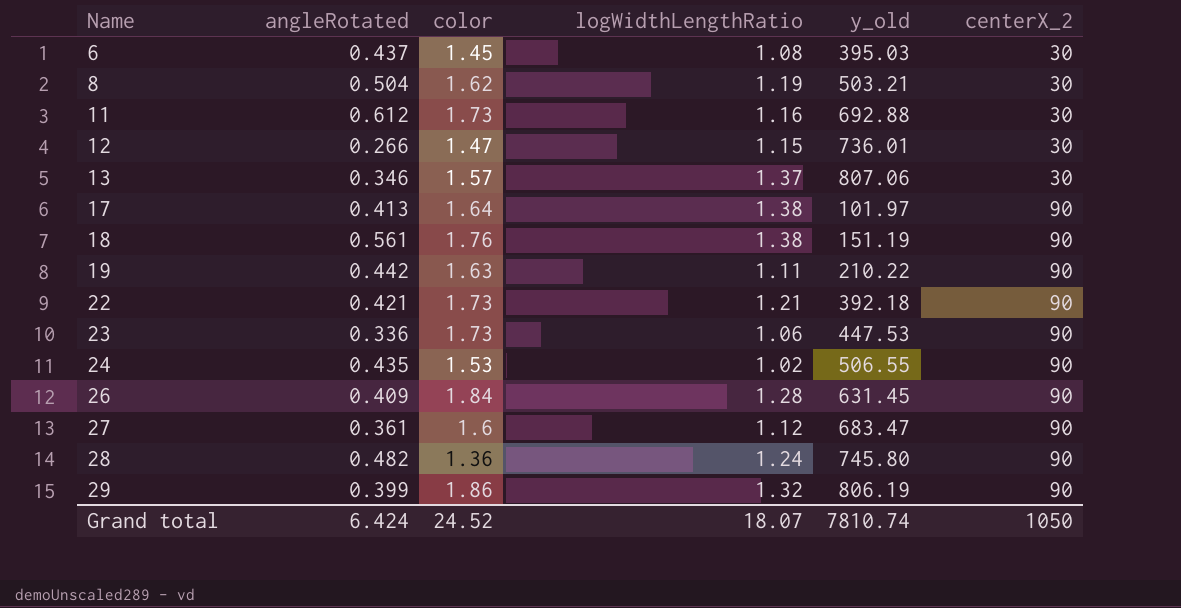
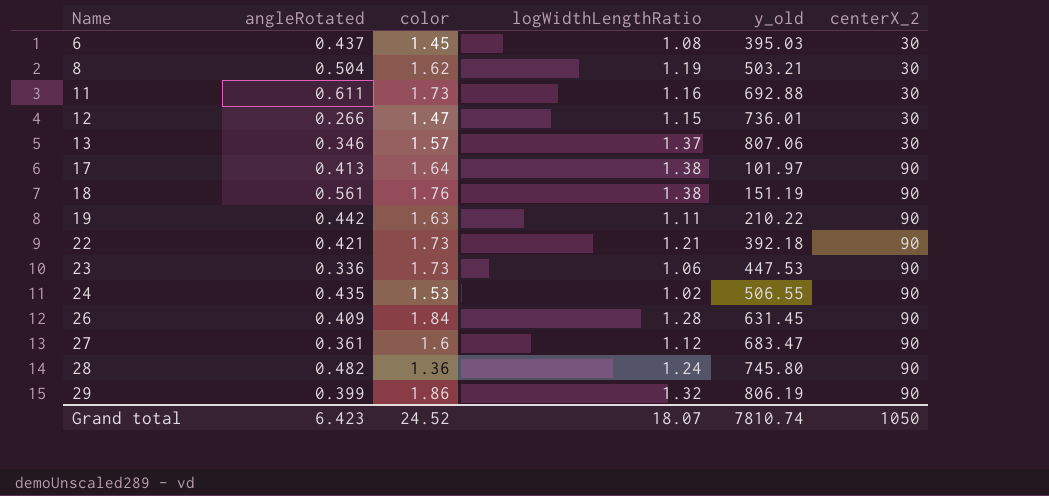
11 | angleRotated: 0.612 -> 0.611
Grand total | angleRotated: 6.424 -> 6.423

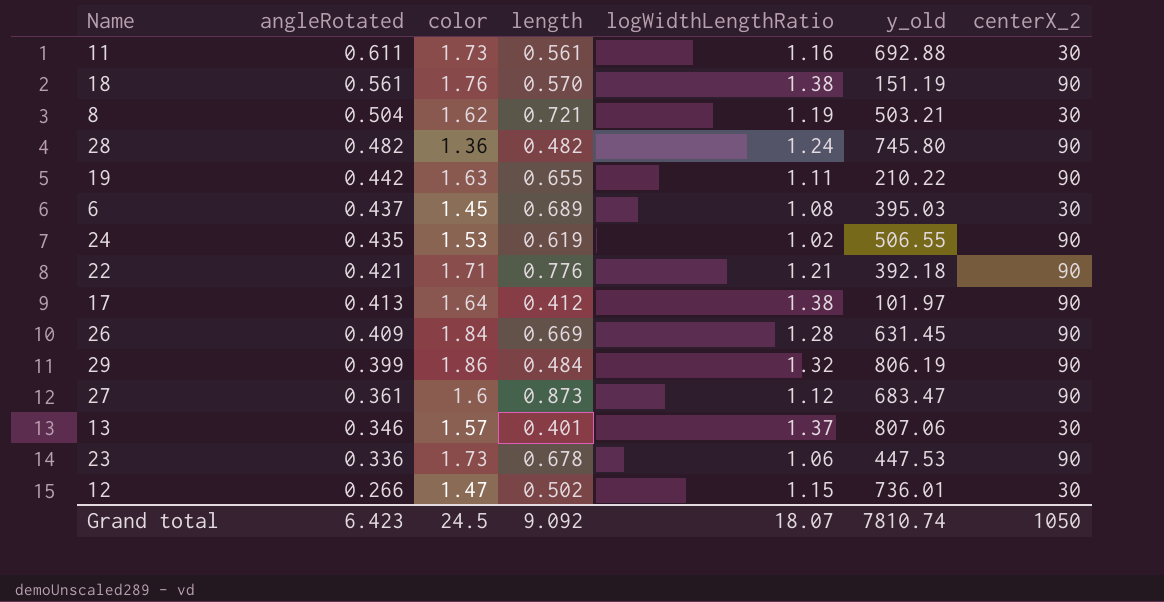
row order: Name ascending -> angleRotated descending
column length | position: none -> 4
22 | color: 1.73 -> 1.71
Grand total | color: 24.52 -> 24.5

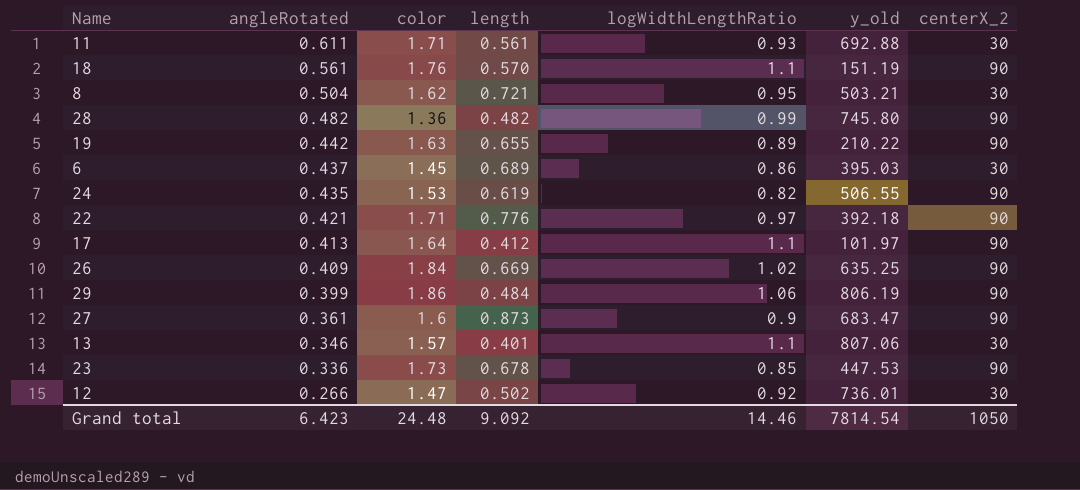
11 | color: 1.73 -> 1.71
11 | logWidthLengthRatio: 1.16 -> 0.93
18 | logWidthLengthRatio: 1.38 -> 1.1
8 | logWidthLengthRatio: 1.19 -> 0.95
28 | logWidthLengthRatio: 1.24 -> 0.99
19 | logWidthLengthRatio: 1.11 -> 0.89
6 | logWidthLengthRatio: 1.08 -> 0.86
24 | logWidthLengthRatio: 1.02 -> 0.82
22 | logWidthLengthRatio: 1.21 -> 0.97
17 | logWidthLengthRatio: 1.38 -> 1.1
26 | logWidthLengthRatio: 1.28 -> 1.02
26 | y_old: 631.45 -> 635.25
29 | logWidthLengthRatio: 1.32 -> 1.06
27 | logWidthLengthRatio: 1.12 -> 0.9
13 | logWidthLengthRatio: 1.37 -> 1.1
23 | logWidthLengthRatio: 1.06 -> 0.85
12 | logWidthLengthRatio: 1.15 -> 0.92
Grand total | color: 24.5 -> 24.48
Grand total | logWidthLengthRatio: 18.07 -> 14.46
Grand total | y_old: 7810.74 -> 7814.54

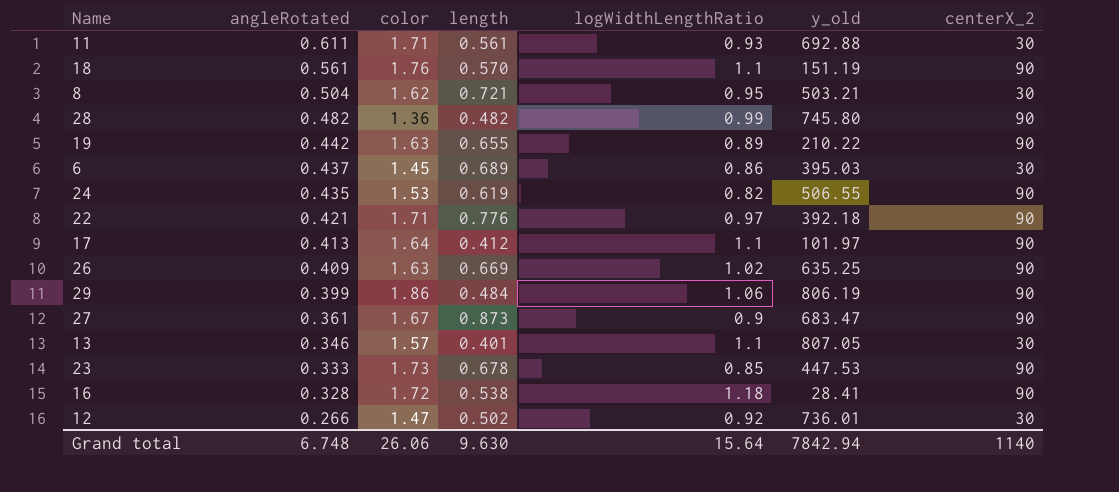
26 | color: 1.84 -> 1.63
27 | color: 1.6 -> 1.67
13 | y_old: 807.06 -> 807.05
23 | angleRotated: 0.336 -> 0.333
row 16: none -> 0.328 | 1.72 | 0.538 | 1.18 | 28.41 | 90
Grand total | angleRotated: 6.423 -> 6.748
Grand total | color: 24.48 -> 26.06
Grand total | length: 9.092 -> 9.630
Grand total | logWidthLengthRatio: 14.46 -> 15.64
Grand total | y_old: 7814.54 -> 7842.94
Grand total | centerX_2: 1050 -> 1140

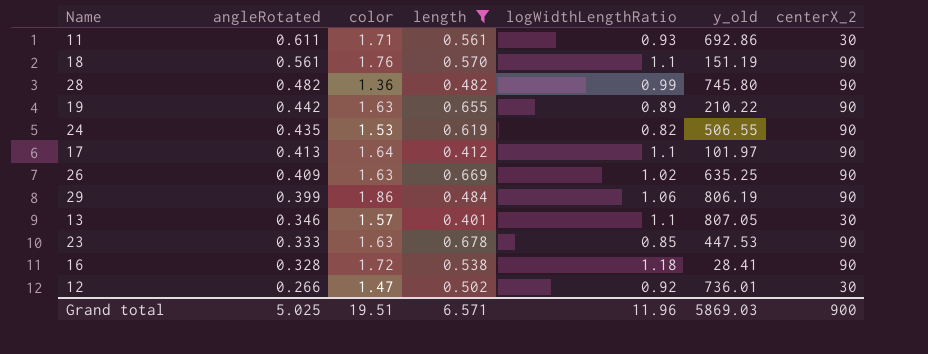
filter: none -> length <= 0.678
11 | y_old: 692.88 -> 692.86
23 | color: 1.73 -> 1.63
Grand total | angleRotated: 6.748 -> 5.025
Grand total | color: 26.06 -> 19.51
Grand total | length: 9.630 -> 6.571
Grand total | logWidthLengthRatio: 15.64 -> 11.96
Grand total | y_old: 7842.94 -> 5869.03
Grand total | centerX_2: 1140 -> 900

